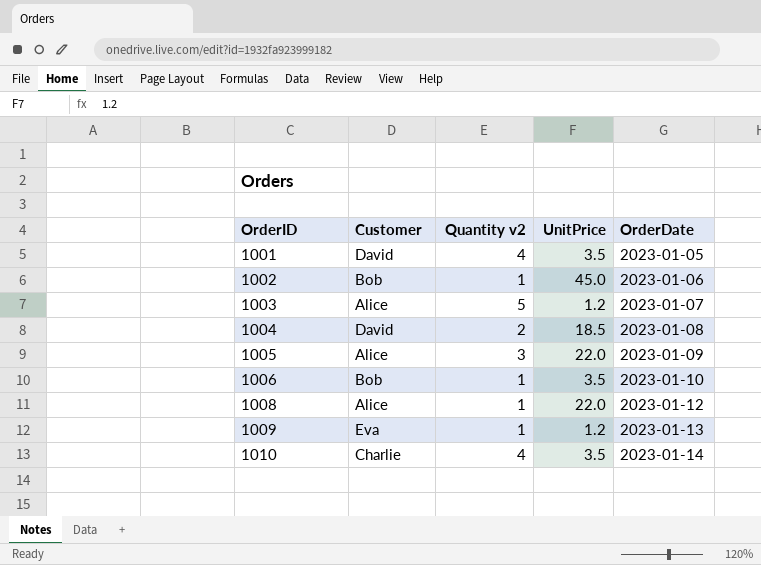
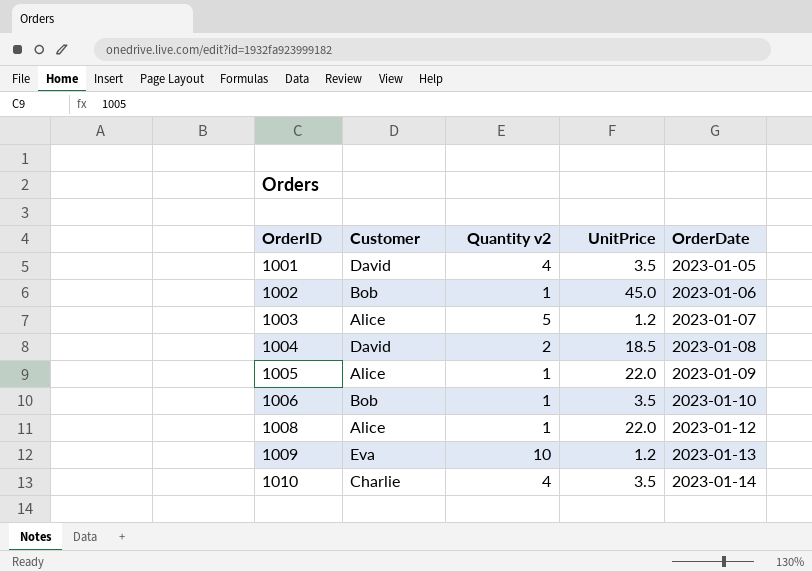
1005 | Quantity v2: 3 -> 1
1009 | Quantity v2: 1 -> 10

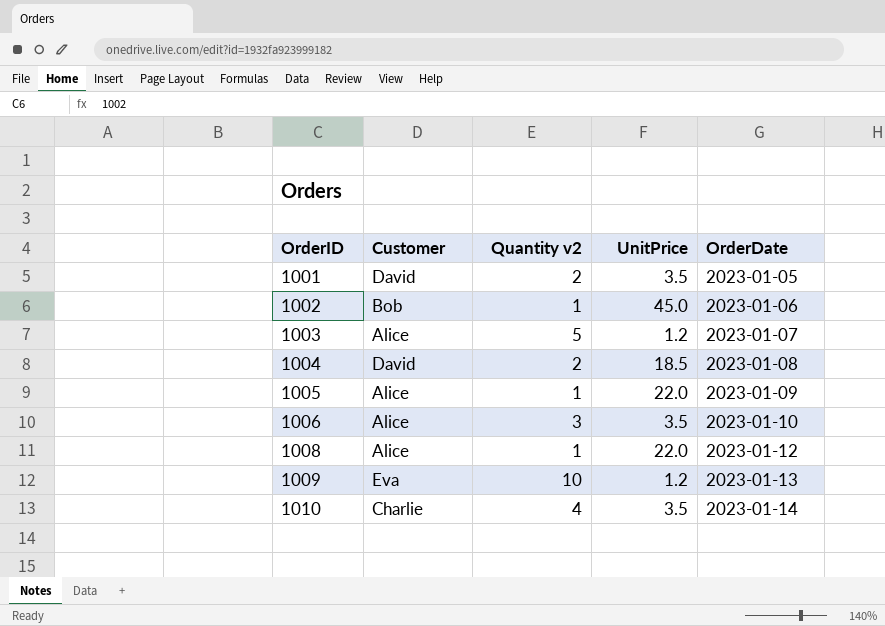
1001 | Quantity v2: 4 -> 2
1006 | Customer: Bob -> Alice
1006 | Quantity v2: 1 -> 3

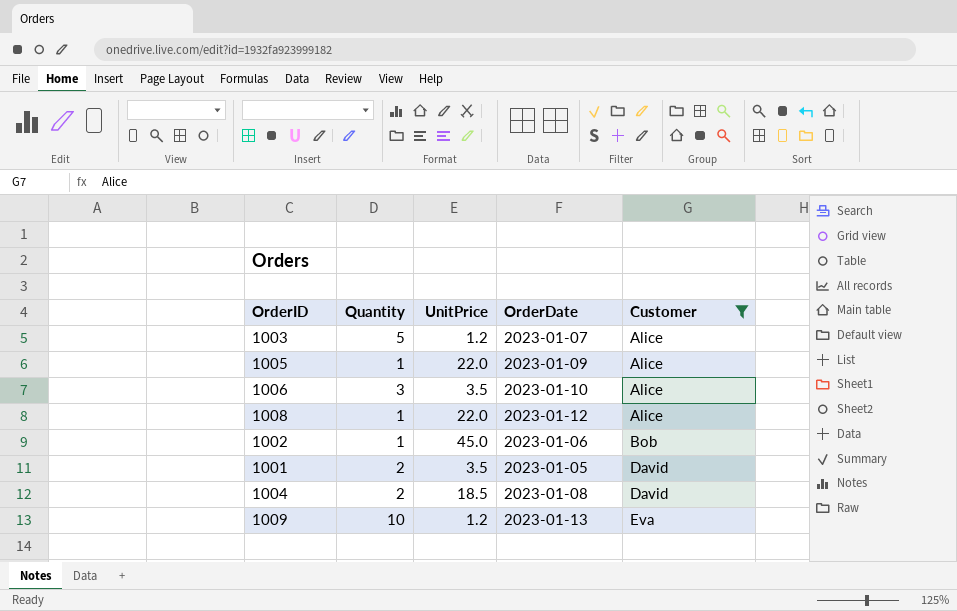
filter: none -> Customer != Charlie
row order: OrderID ascending -> Customer ascending
column name: Quantity v2 -> Quantity
column Customer | position: 2 -> 5

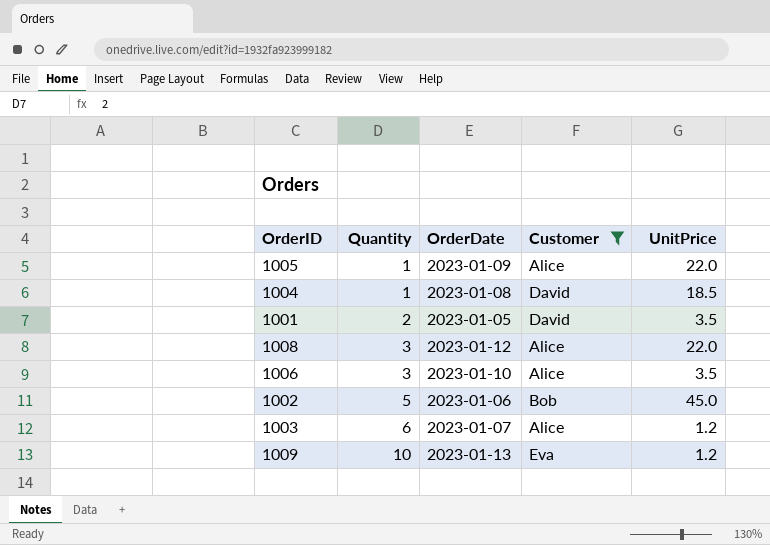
row order: Customer ascending -> Quantity ascending
column UnitPrice | position: 3 -> 5
1004 | Quantity: 2 -> 1
1008 | Quantity: 1 -> 3
1002 | Quantity: 1 -> 5
1003 | Quantity: 5 -> 6

